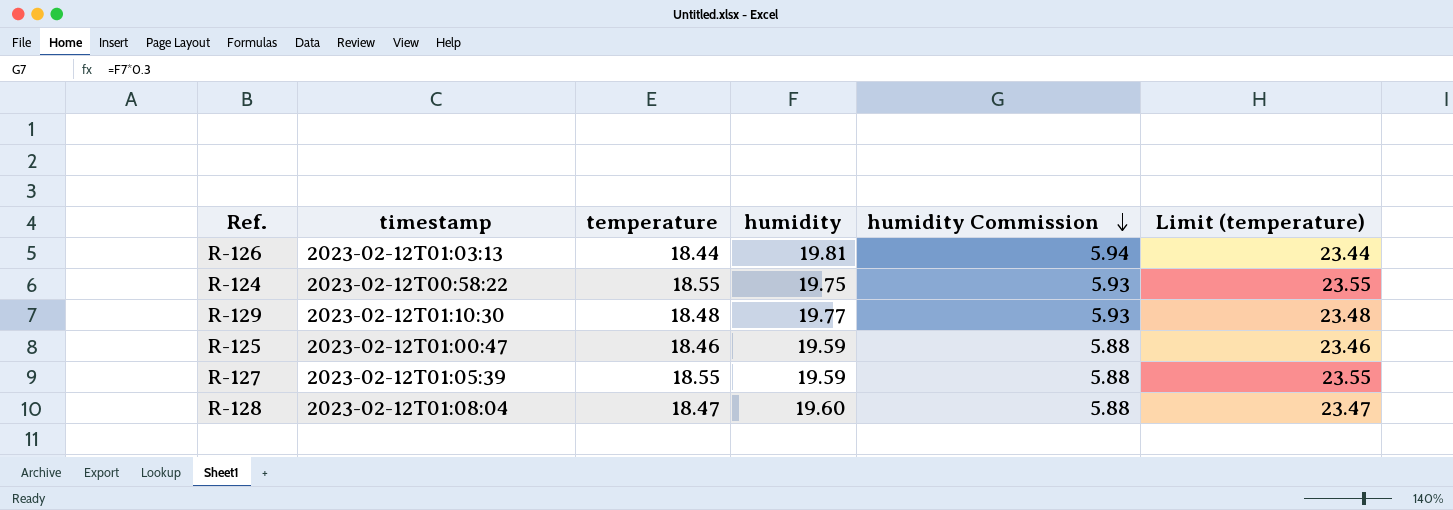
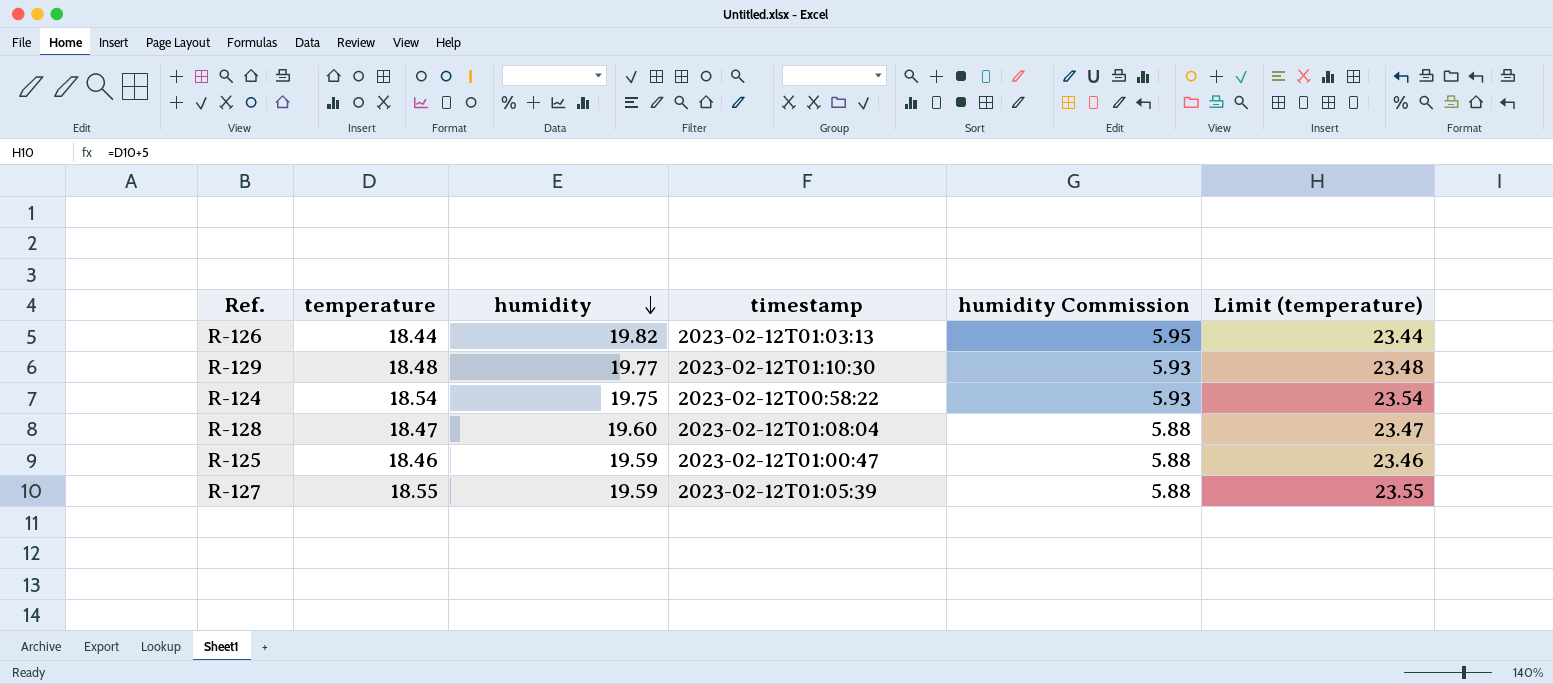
row order: humidity Commission descending -> humidity descending
column timestamp | position: 2 -> 4
R-126 | humidity: 19.81 -> 19.82
R-126 | humidity Commission: 5.94 -> 5.95
R-124 | temperature: 18.55 -> 18.54
R-124 | Limit (temperature): 23.55 -> 23.54

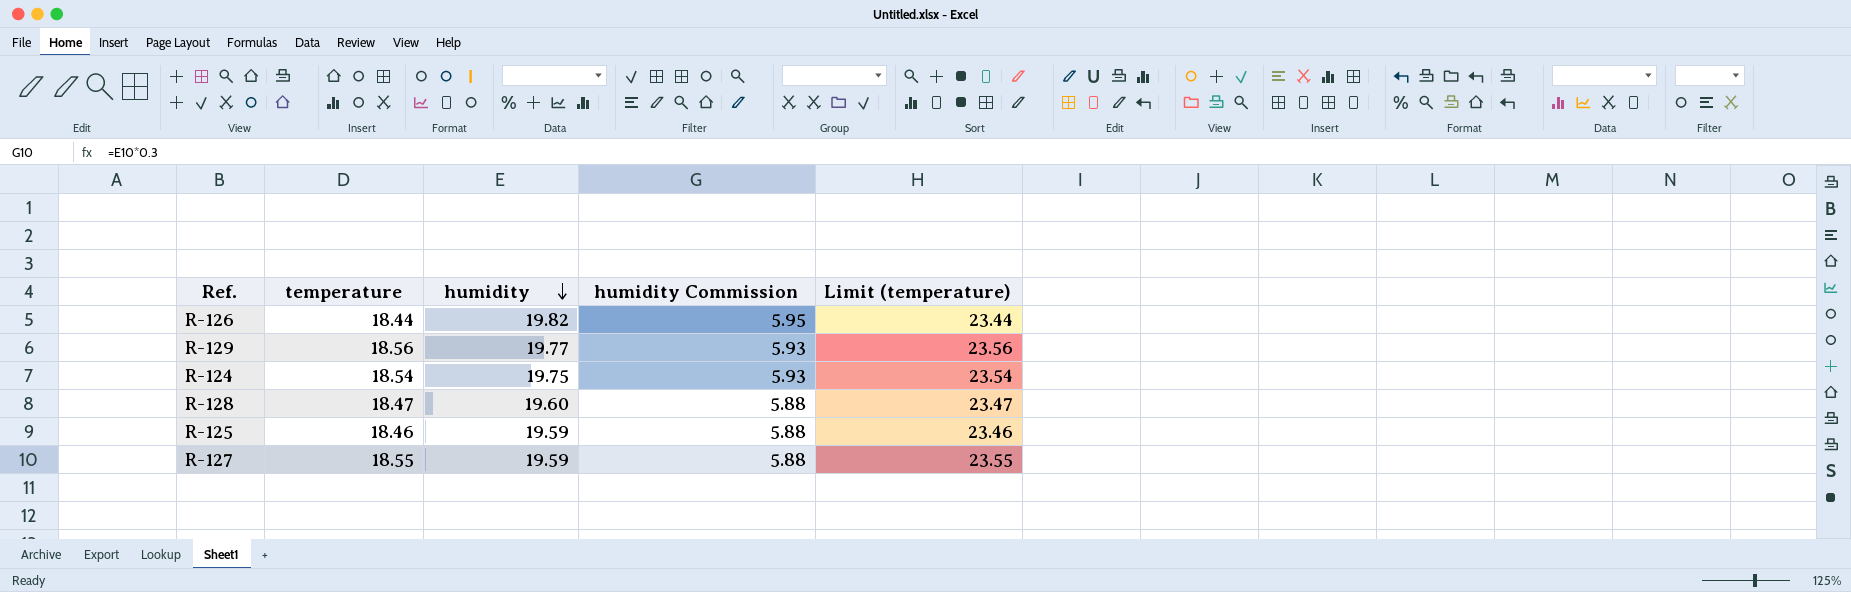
column timestamp | position: 4 -> none
R-129 | temperature: 18.48 -> 18.56
R-129 | Limit (temperature): 23.48 -> 23.56

